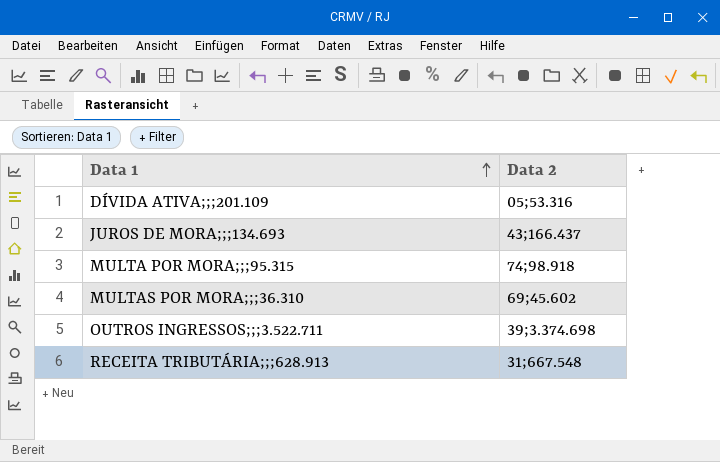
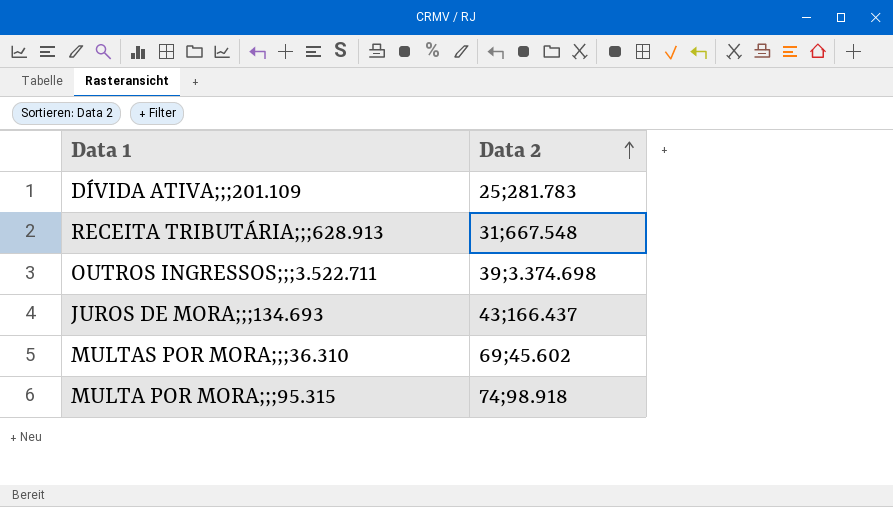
row order: Data 1 ascending -> Data 2 ascending
DÍVIDA ATIVA;;;201.109 | Data 2: 05;53.316 -> 25;281.783

